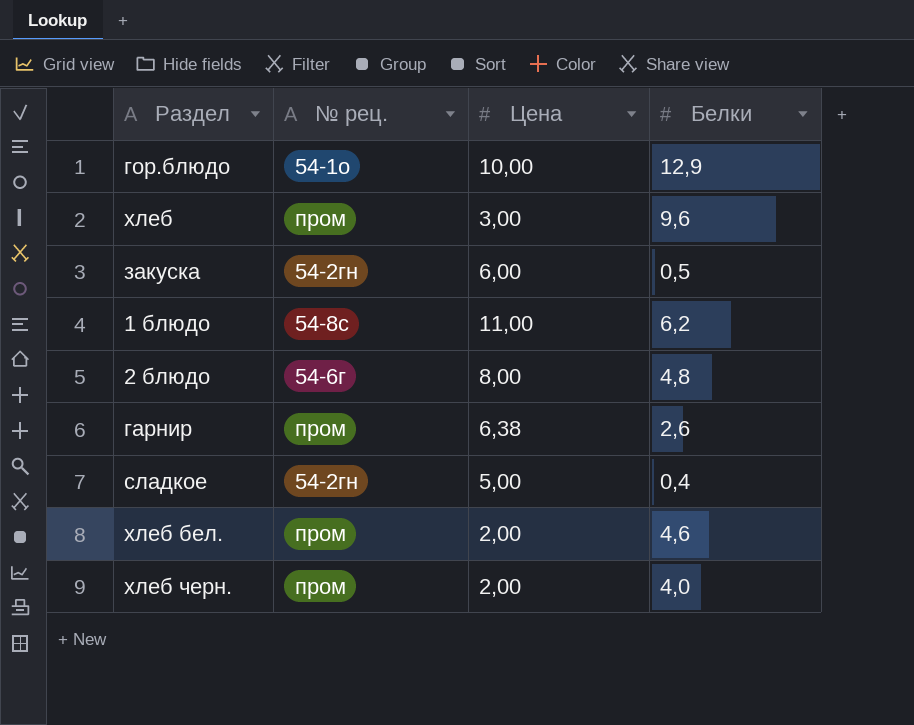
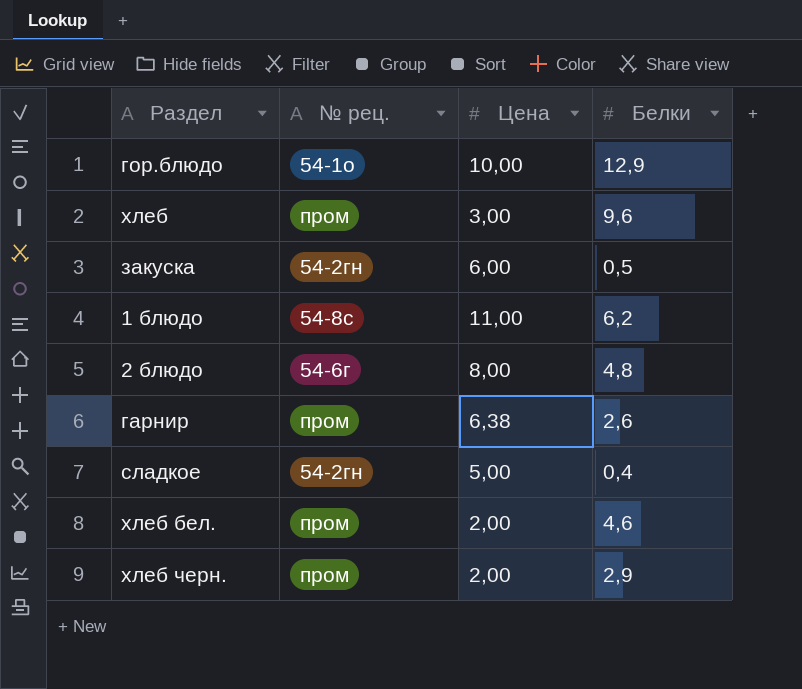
хлеб черн. | Белки: 4,0 -> 2,9

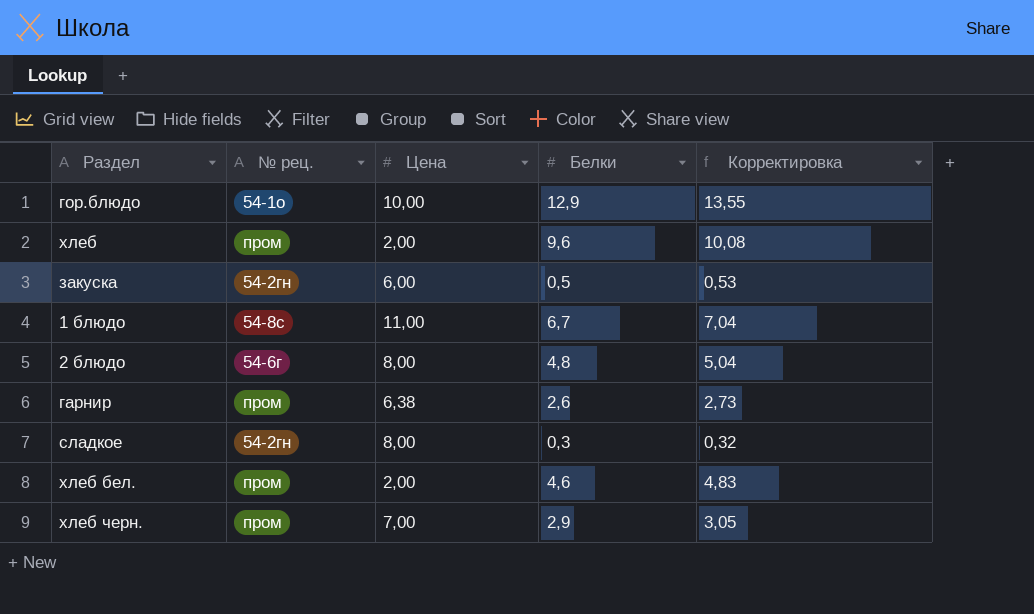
column Корректировка | formula: none -> [Белки] * 1,05
хлеб | Цена: 3,00 -> 2,00
1 блюдо | Белки: 6,2 -> 6,7
сладкое | Цена: 5,00 -> 8,00
сладкое | Белки: 0,4 -> 0,3
хлеб черн. | Цена: 2,00 -> 7,00

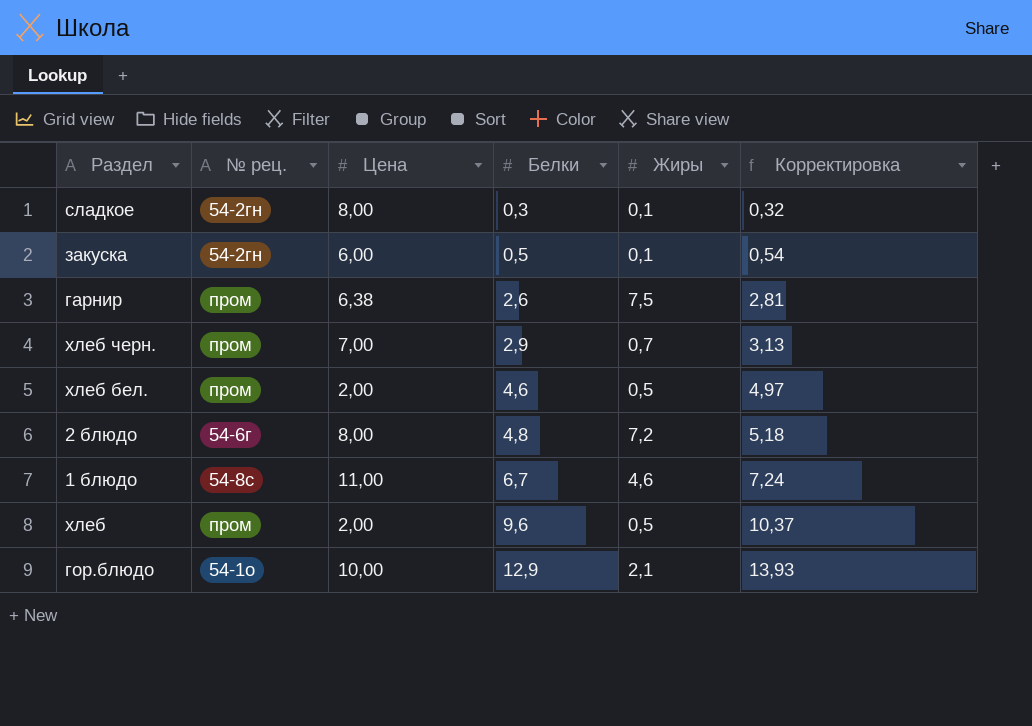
row order: none -> Белки ascending
column Жиры | position: none -> 5
column Корректировка | formula: [Белки] * 1,05 -> [Белки] * 1,08

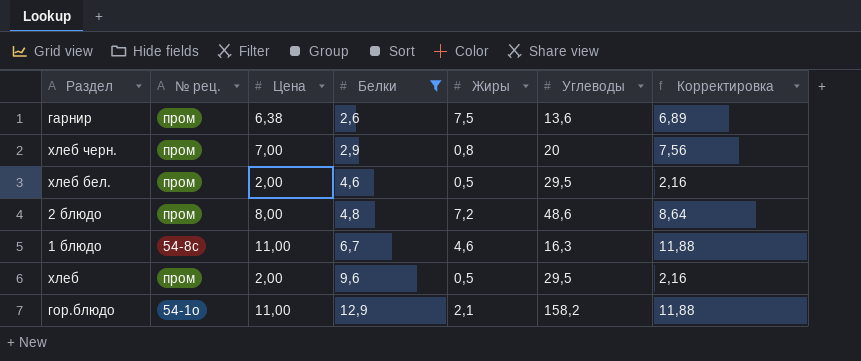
filter: none -> Белки >= 2,6
column Углеводы | position: none -> 6
column Корректировка | formula: [Белки] * 1,08 -> [Цена] * 1,08
хлеб черн. | Жиры: 0,7 -> 0,8
2 блюдо | № рец.: 54-6г -> пром
гор.блюдо | Цена: 10,00 -> 11,00

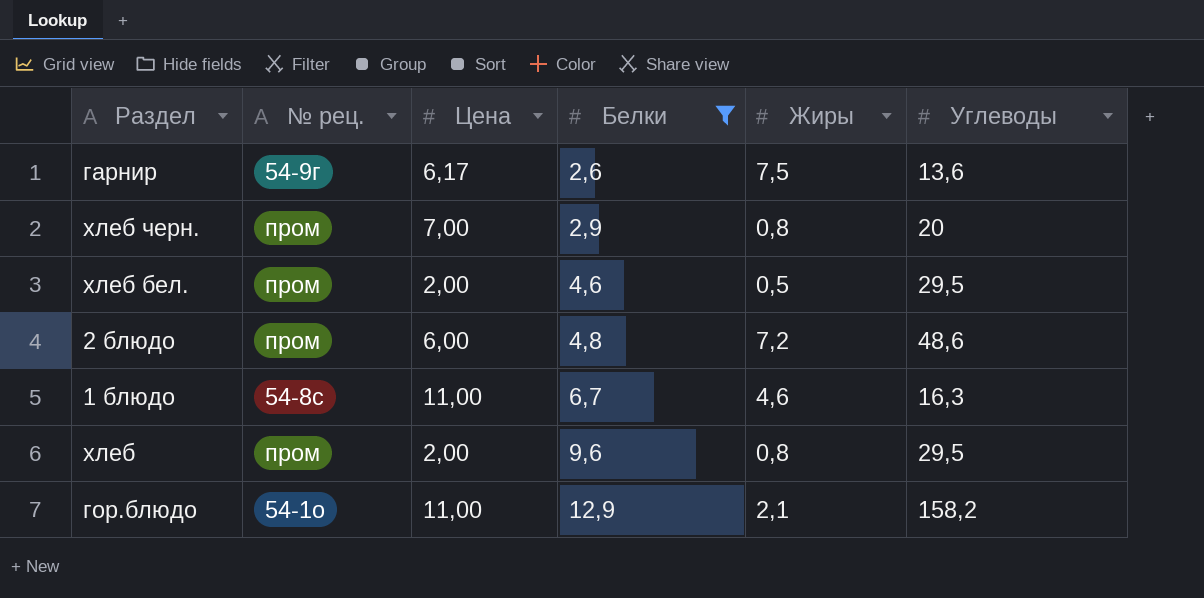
column Корректировка | formula: [Цена] * 1,08 -> none
гарнир | № рец.: пром -> 54-9г
гарнир | Цена: 6,38 -> 6,17
2 блюдо | Цена: 8,00 -> 6,00
хлеб | Жиры: 0,5 -> 0,8

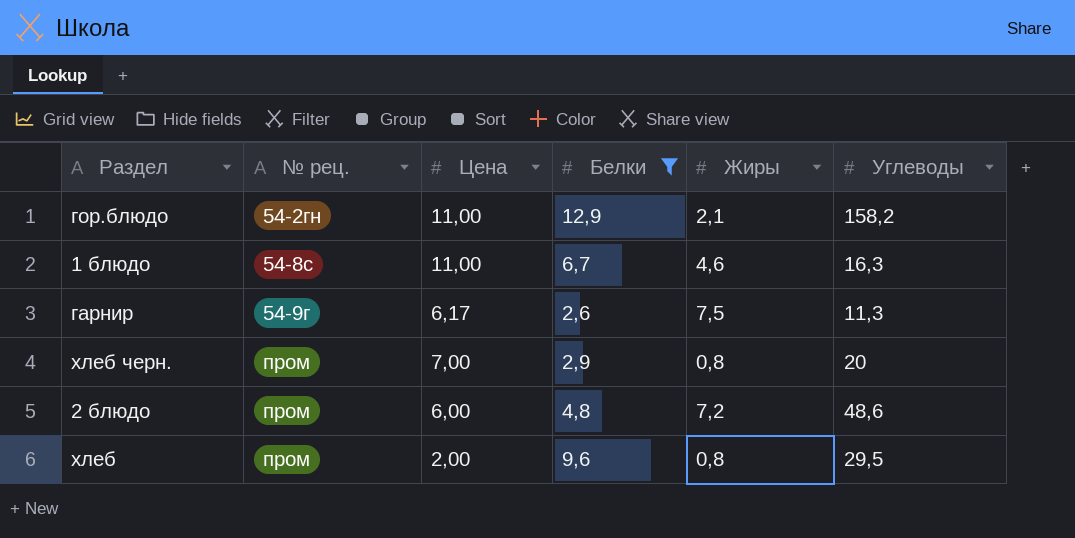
row order: Белки ascending -> № рец. ascending
row хлеб бел.: пром | 2,00 | 4,6 | 0,5 | 29,5 -> none
гор.блюдо | № рец.: 54-1о -> 54-2гн
гарнир | Углеводы: 13,6 -> 11,3

